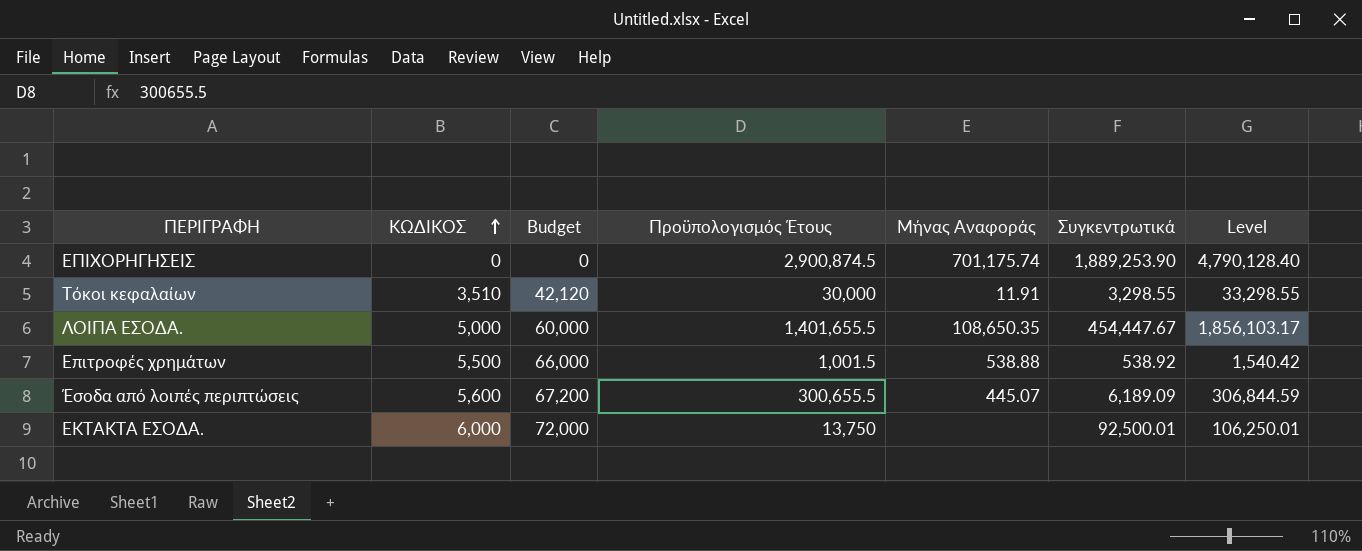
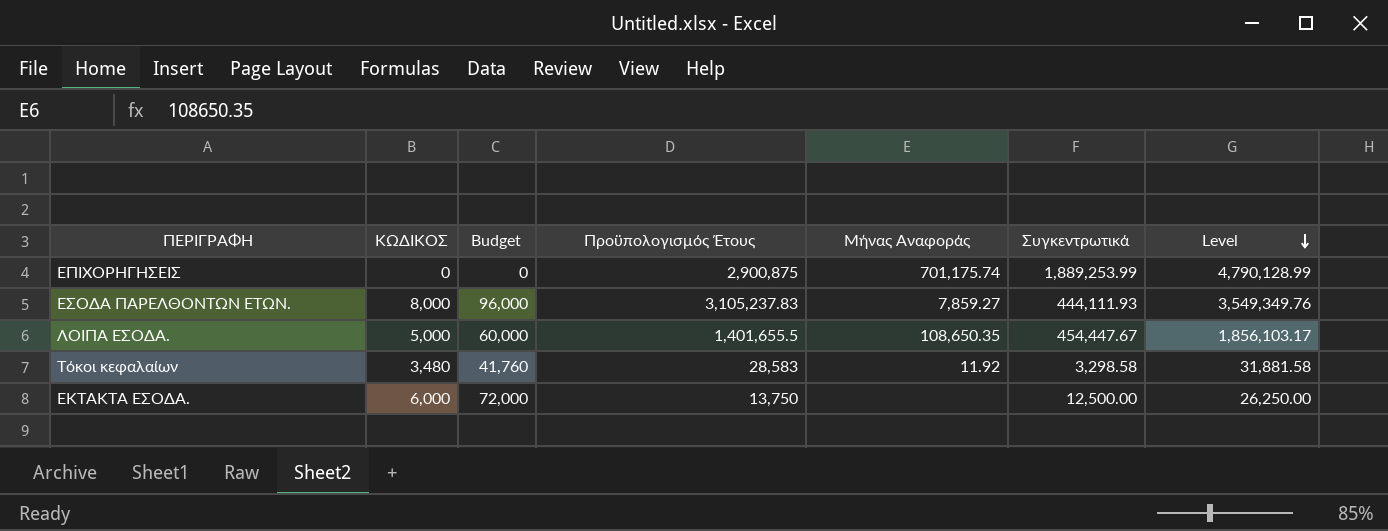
row order: ΚΩΔΙΚΟΣ ascending -> Level descending
row Επιτροφές χρημάτων: 5,500 | 66,000 | 1,001.5 | 538.88 | 538.92 | 1,540.42 -> none
row Έσοδα από λοιπές περιπτώσεις: 5,600 | 67,200 | 300,655.5 | 445.07 | 6,189.09 | 306,844.59 -> none
ΕΠΙΧΟΡΗΓΗΣΕΙΣ | Προϋπολογισμός Έτους: 2,900,874.5 -> 2,900,875
ΕΠΙΧΟΡΗΓΗΣΕΙΣ | Συγκεντρωτικά: 1,889,253.90 -> 1,889,253.99
ΕΠΙΧΟΡΗΓΗΣΕΙΣ | Level: 4,790,128.40 -> 4,790,128.99
row ΕΣΟΔΑ ΠΑΡΕΛΘΟΝΤΩΝ ΕΤΩΝ.: none -> 8,000 | 96,000 | 3,105,237.83 | 7,859.27 | 444,111.93 | 3,549,349.76
Τόκοι κεφαλαίων | ΚΩΔΙΚΟΣ: 3,510 -> 3,480
Τόκοι κεφαλαίων | Budget: 42,120 -> 41,760
Τόκοι κεφαλαίων | Προϋπολογισμός Έτους: 30,000 -> 28,583
Τόκοι κεφαλαίων | Μήνας Αναφοράς: 11.91 -> 11.92
Τόκοι κεφαλαίων | Συγκεντρωτικά: 3,298.55 -> 3,298.58
Τόκοι κεφαλαίων | Level: 33,298.55 -> 31,881.58
ΕΚΤΑΚΤΑ ΕΣΟΔΑ. | Συγκεντρωτικά: 92,500.01 -> 12,500.00
ΕΚΤΑΚΤΑ ΕΣΟΔΑ. | Level: 106,250.01 -> 26,250.00

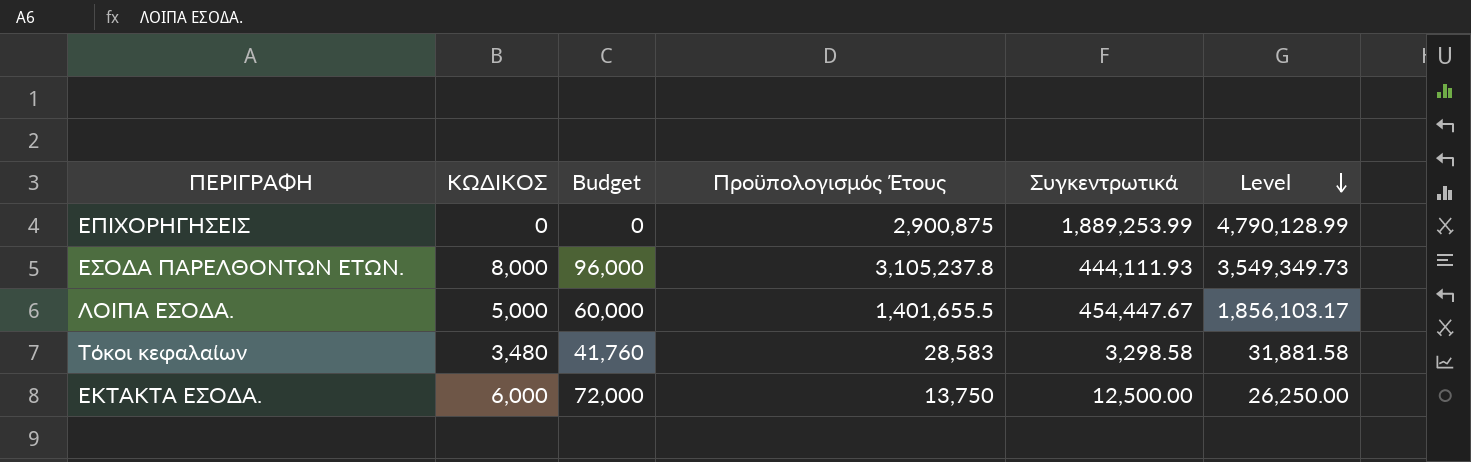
column Μήνας Αναφοράς | position: 5 -> none
ΕΣΟΔΑ ΠΑΡΕΛΘΟΝΤΩΝ ΕΤΩΝ. | Προϋπολογισμός Έτους: 3,105,237.83 -> 3,105,237.8
ΕΣΟΔΑ ΠΑΡΕΛΘΟΝΤΩΝ ΕΤΩΝ. | Level: 3,549,349.76 -> 3,549,349.73

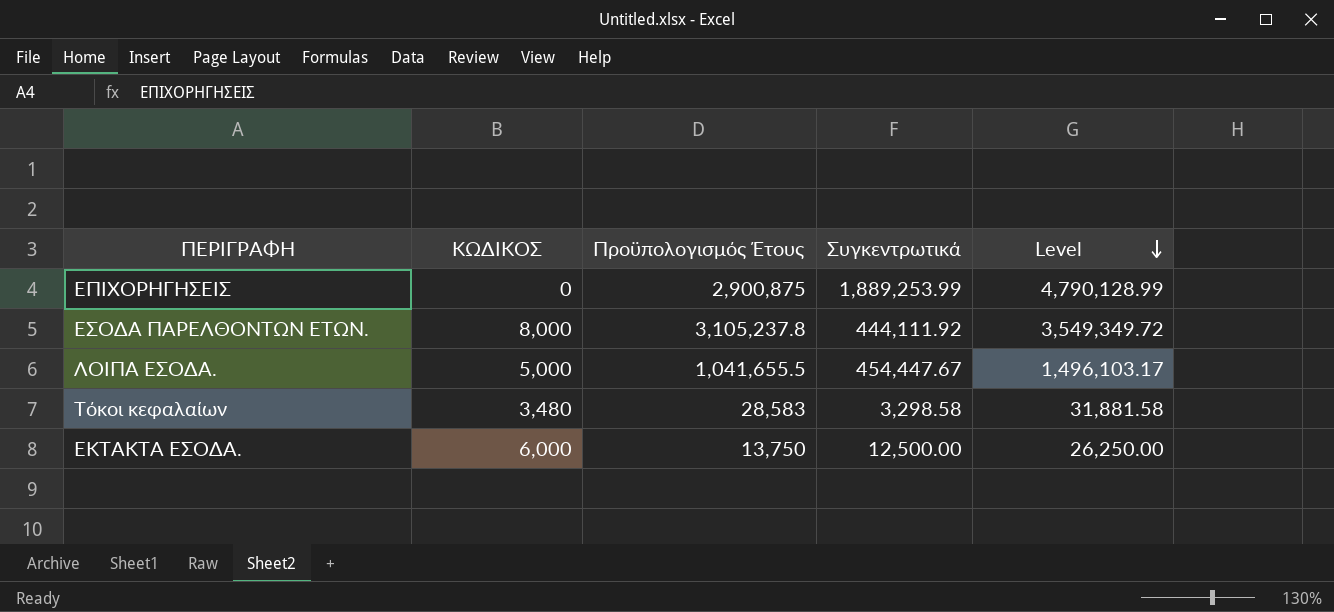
column Budget | formula: [ΚΩΔΙΚΟΣ] * 12 -> none
ΕΣΟΔΑ ΠΑΡΕΛΘΟΝΤΩΝ ΕΤΩΝ. | Συγκεντρωτικά: 444,111.93 -> 444,111.92
ΕΣΟΔΑ ΠΑΡΕΛΘΟΝΤΩΝ ΕΤΩΝ. | Level: 3,549,349.73 -> 3,549,349.72
ΛΟΙΠΑ ΕΣΟΔΑ. | Προϋπολογισμός Έτους: 1,401,655.5 -> 1,041,655.5
ΛΟΙΠΑ ΕΣΟΔΑ. | Level: 1,856,103.17 -> 1,496,103.17

